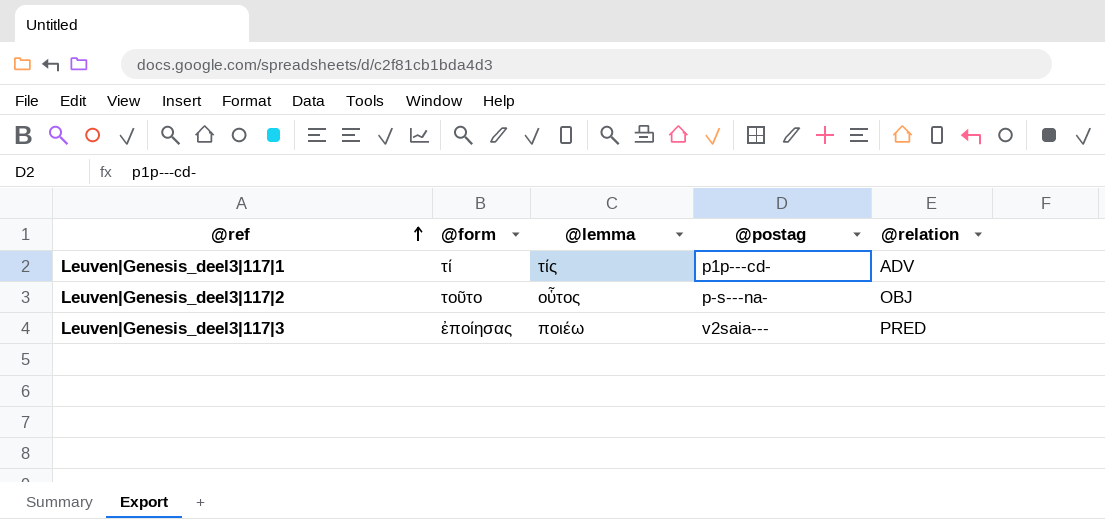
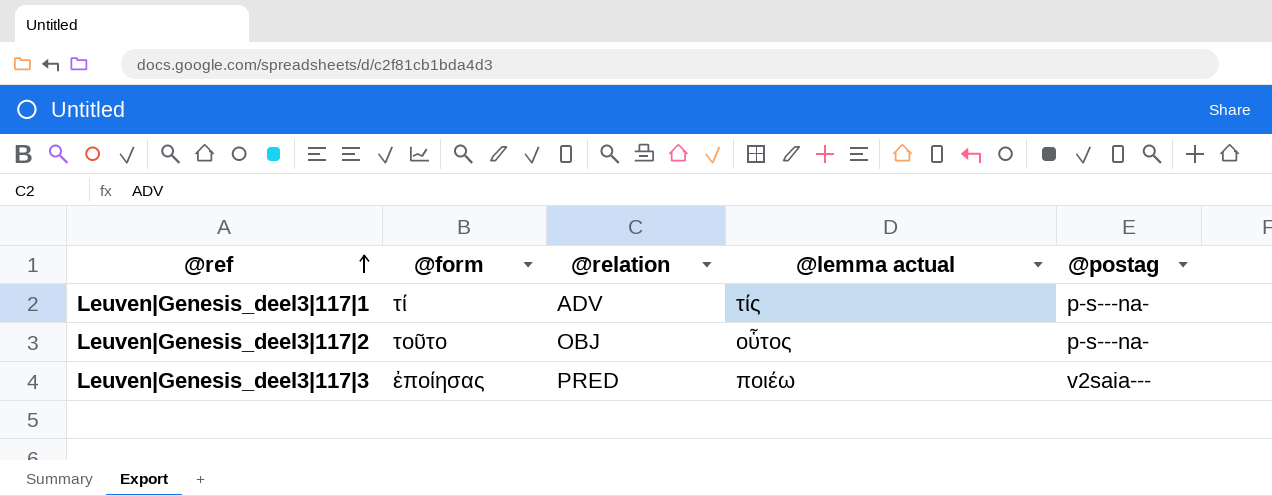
column @relation | position: 5 -> 3
column name: @lemma -> @lemma actual
Leuven|Genesis_deel3|117|1 | @postag: p1p---cd- -> p-s---na-

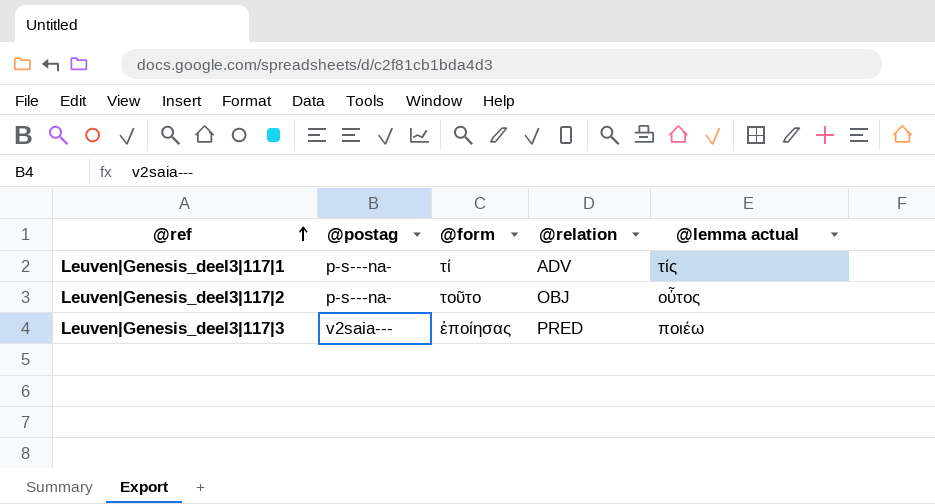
column @postag | position: 5 -> 2

